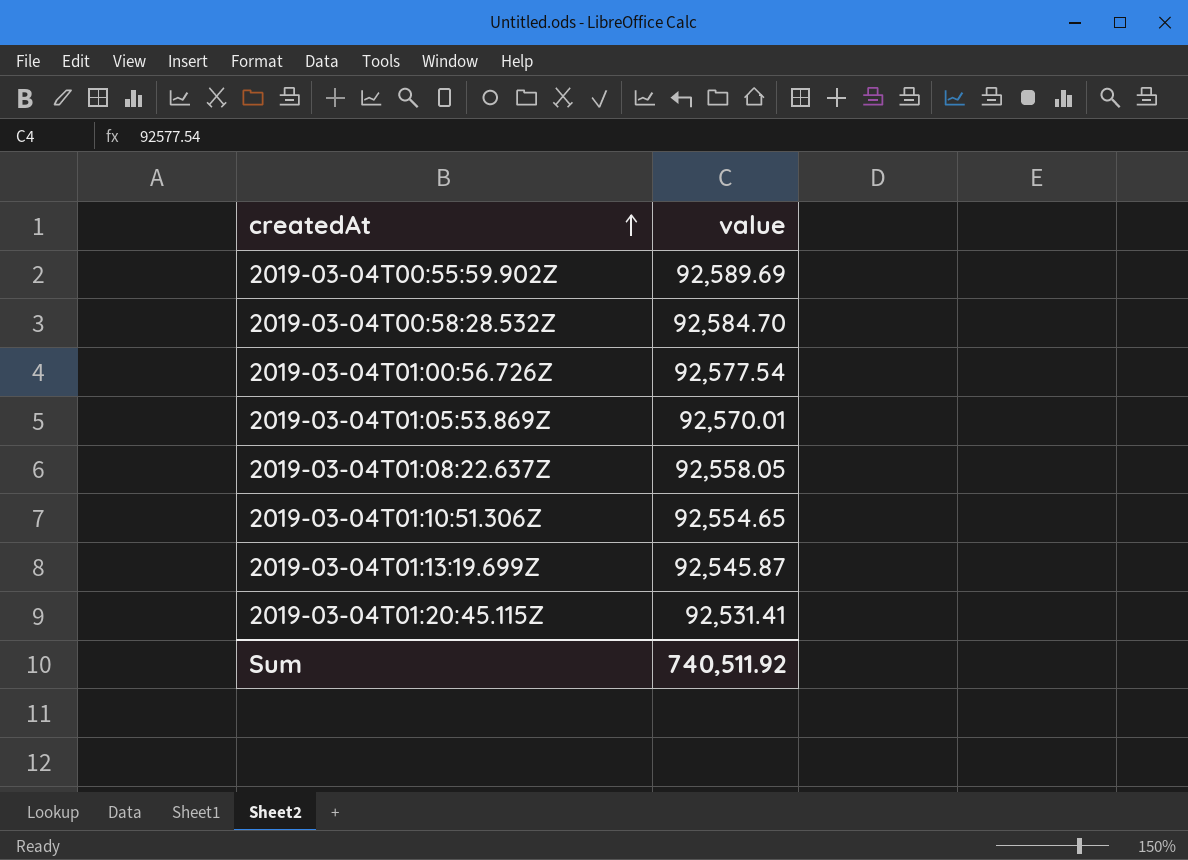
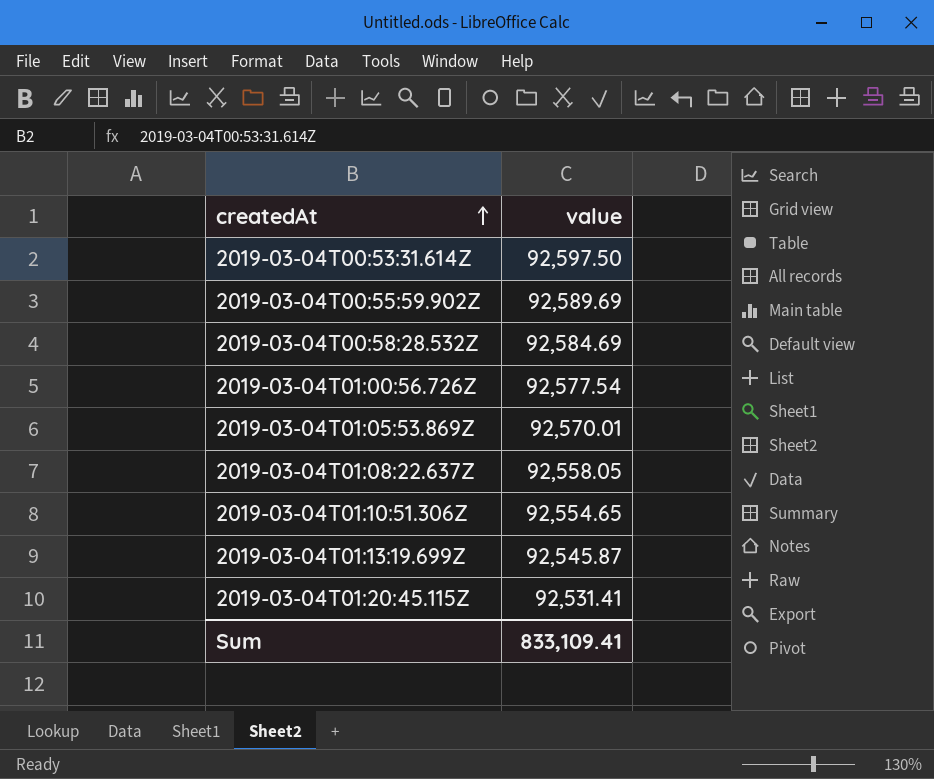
row 2019-03-04T00:53:31.614Z: none -> 92,597.50
2019-03-04T00:58:28.532Z | value: 92,584.70 -> 92,584.69
Sum | value: 740,511.92 -> 833,109.41

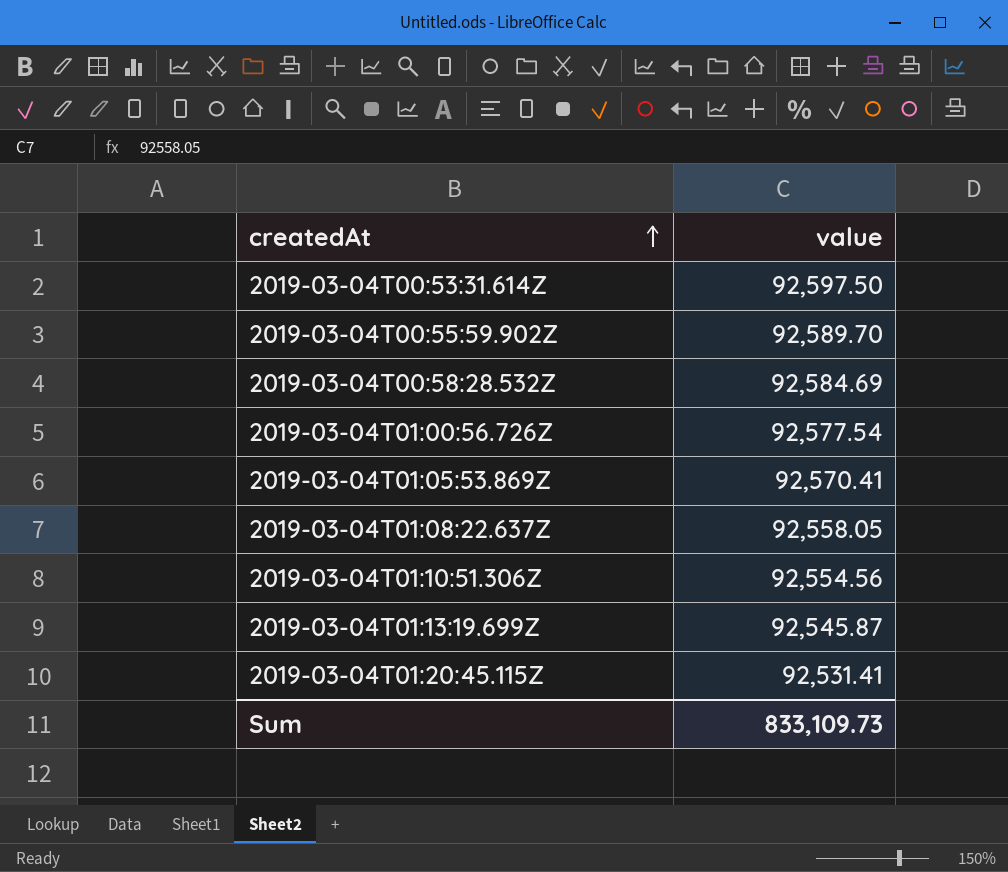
2019-03-04T00:55:59.902Z | value: 92,589.69 -> 92,589.70
2019-03-04T01:05:53.869Z | value: 92,570.01 -> 92,570.41
2019-03-04T01:10:51.306Z | value: 92,554.65 -> 92,554.56
Sum | value: 833,109.41 -> 833,109.73

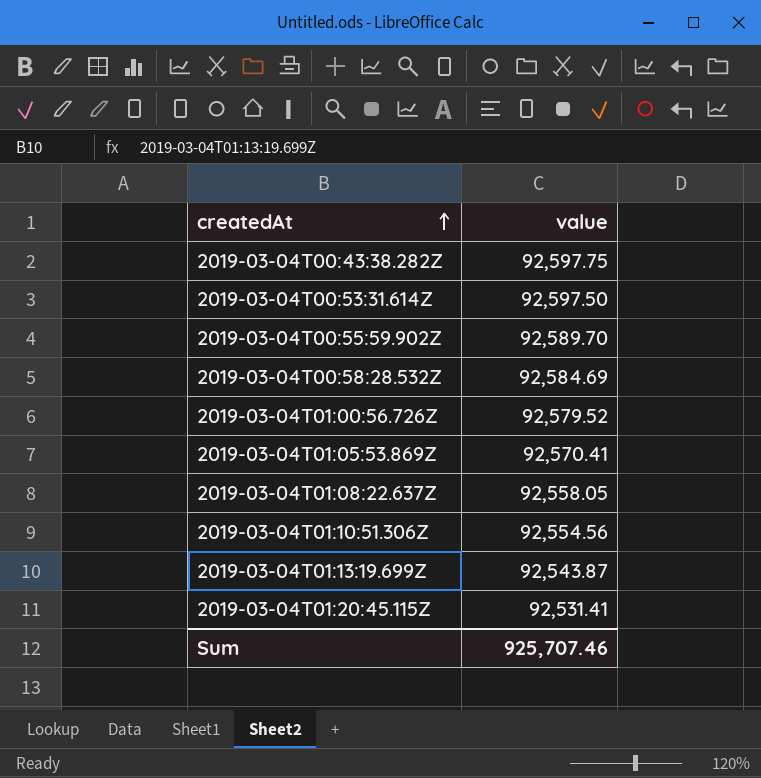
row 2019-03-04T00:43:38.282Z: none -> 92,597.75
2019-03-04T01:00:56.726Z | value: 92,577.54 -> 92,579.52
2019-03-04T01:13:19.699Z | value: 92,545.87 -> 92,543.87
Sum | value: 833,109.73 -> 925,707.46

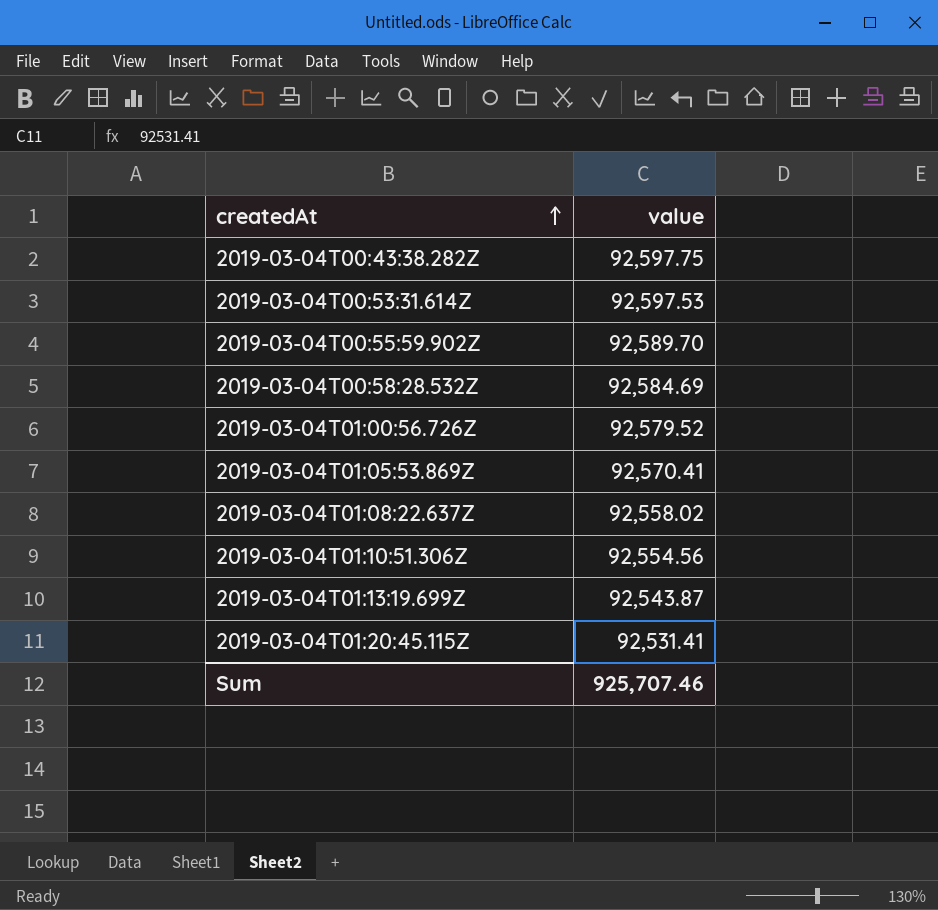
2019-03-04T00:53:31.614Z | value: 92,597.50 -> 92,597.53
2019-03-04T01:08:22.637Z | value: 92,558.05 -> 92,558.02

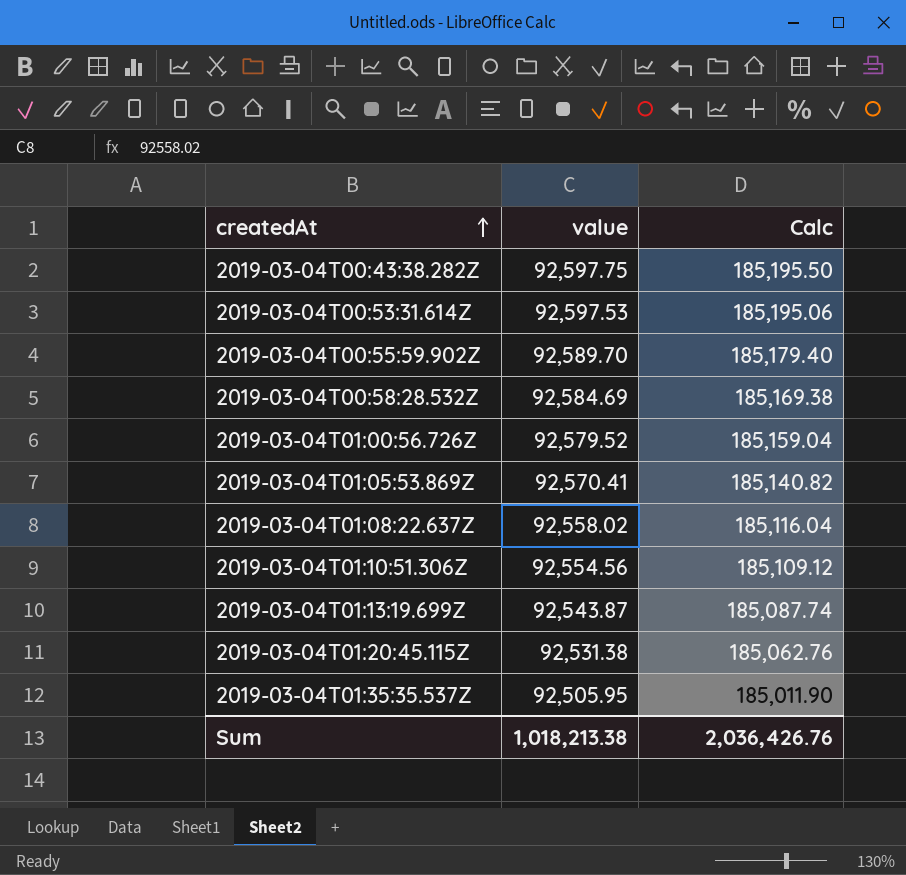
column Calc | formula: none -> [value] * 2
2019-03-04T01:20:45.115Z | value: 92,531.41 -> 92,531.38
row 2019-03-04T01:35:35.537Z: none -> 92,505.95 | 185,011.90
Sum | value: 925,707.46 -> 1,018,213.38

